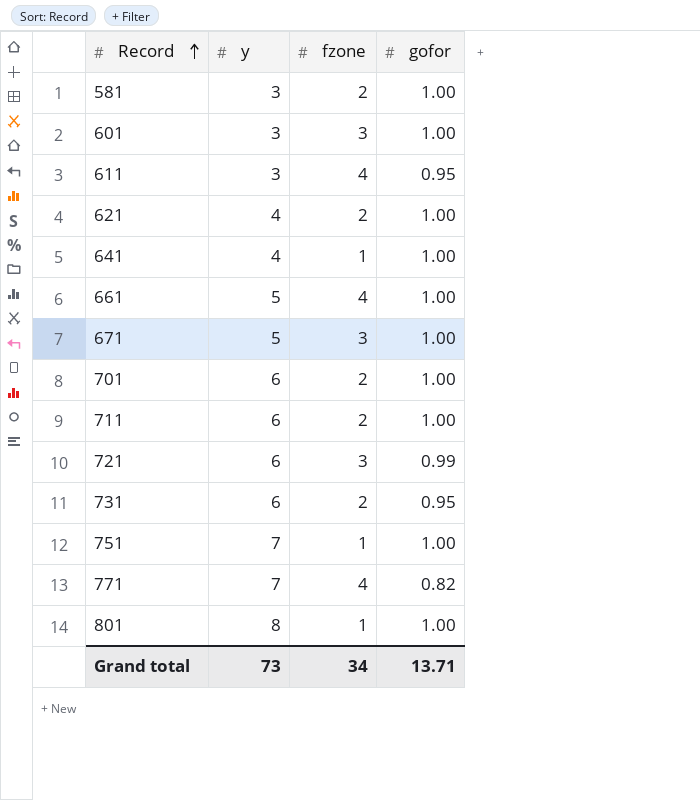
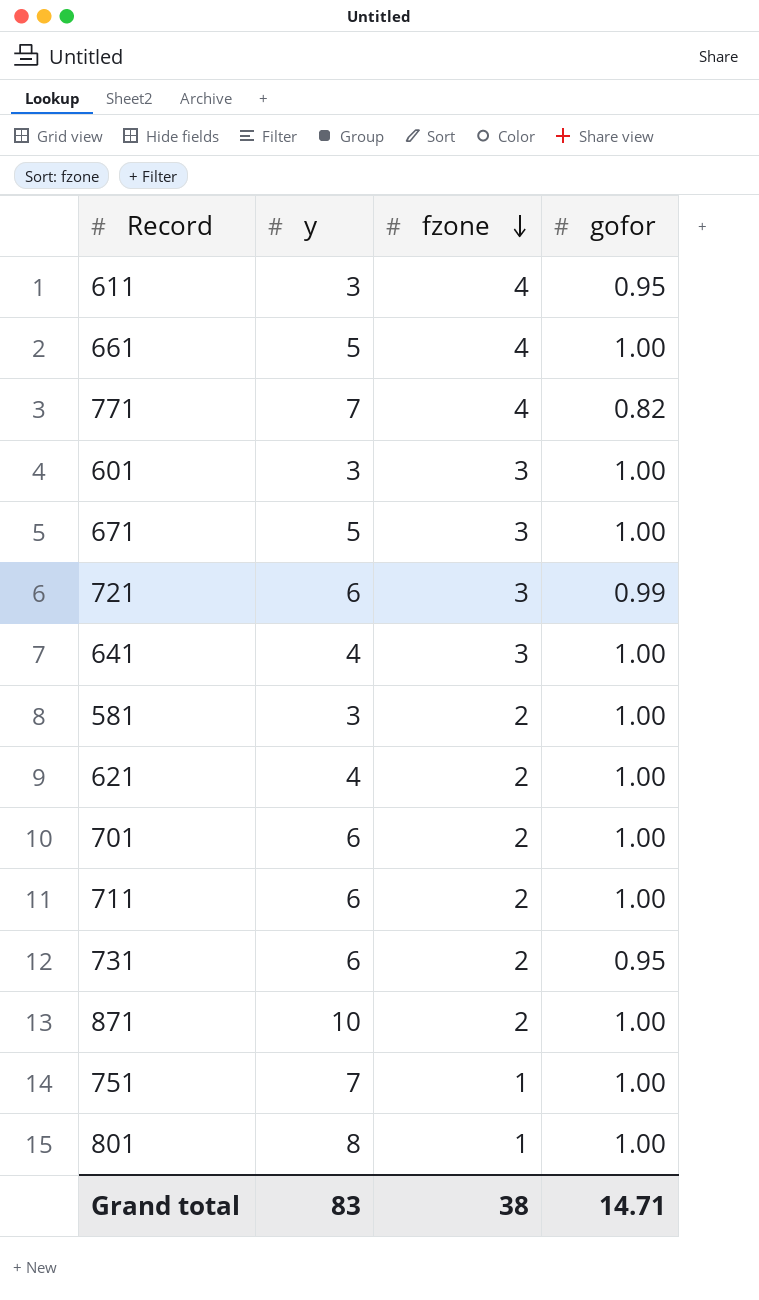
row order: Record ascending -> fzone descending
641 | fzone: 1 -> 3
row 871: none -> 10 | 2 | 1.00
Grand total | y: 73 -> 83
Grand total | fzone: 34 -> 38
Grand total | gofor: 13.71 -> 14.71

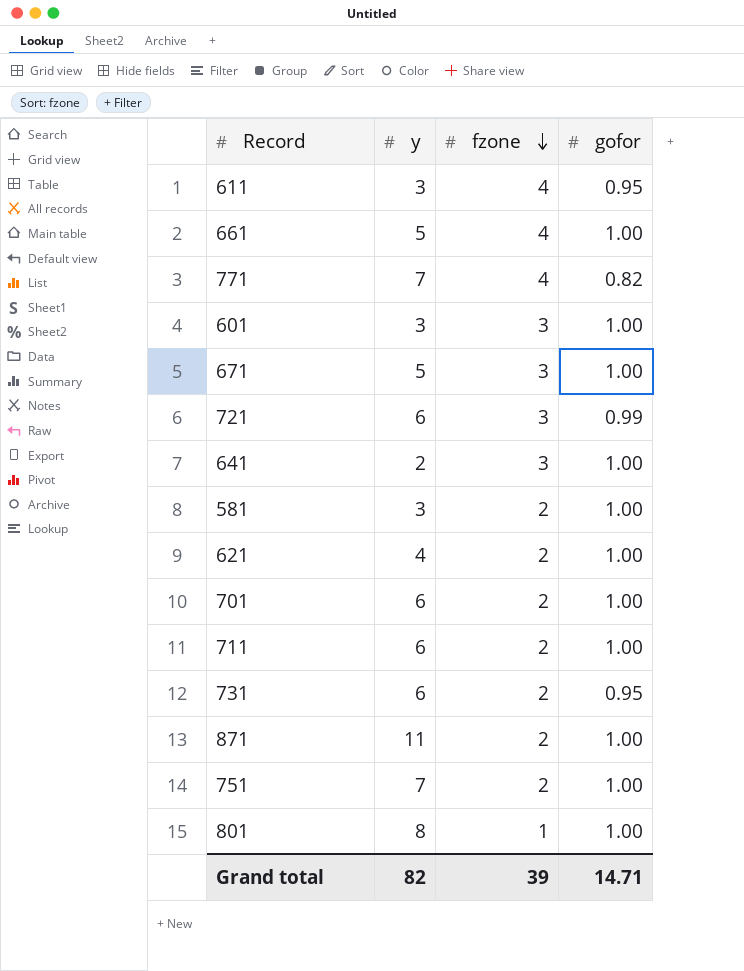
641 | y: 4 -> 2
871 | y: 10 -> 11
751 | fzone: 1 -> 2
Grand total | y: 83 -> 82
Grand total | fzone: 38 -> 39

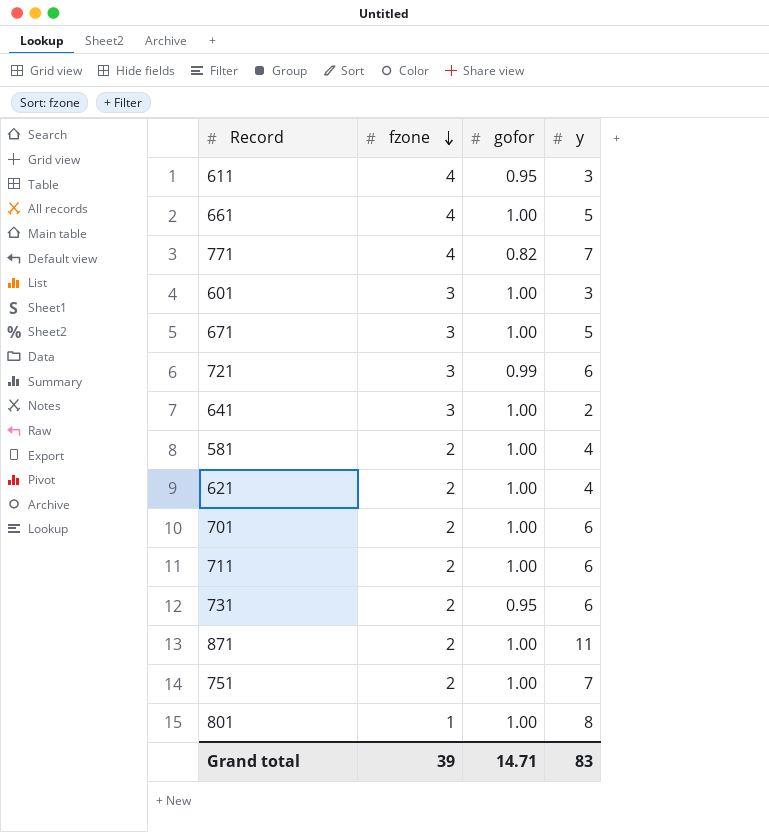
column y | position: 2 -> 4
581 | y: 3 -> 4
Grand total | y: 82 -> 83

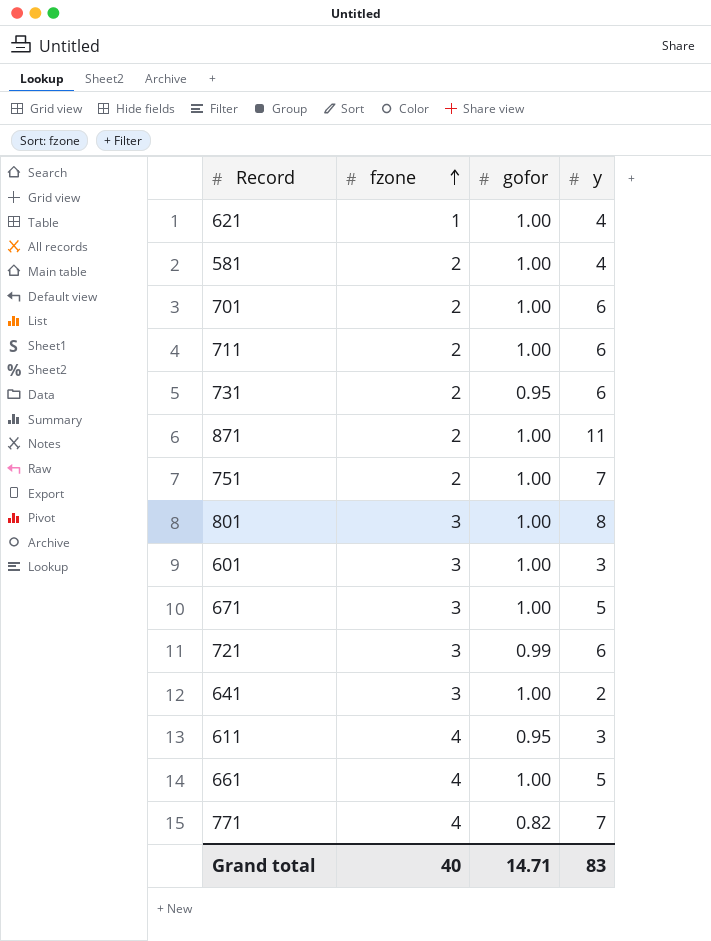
row order: fzone descending -> fzone ascending
621 | fzone: 2 -> 1
801 | fzone: 1 -> 3
Grand total | fzone: 39 -> 40

